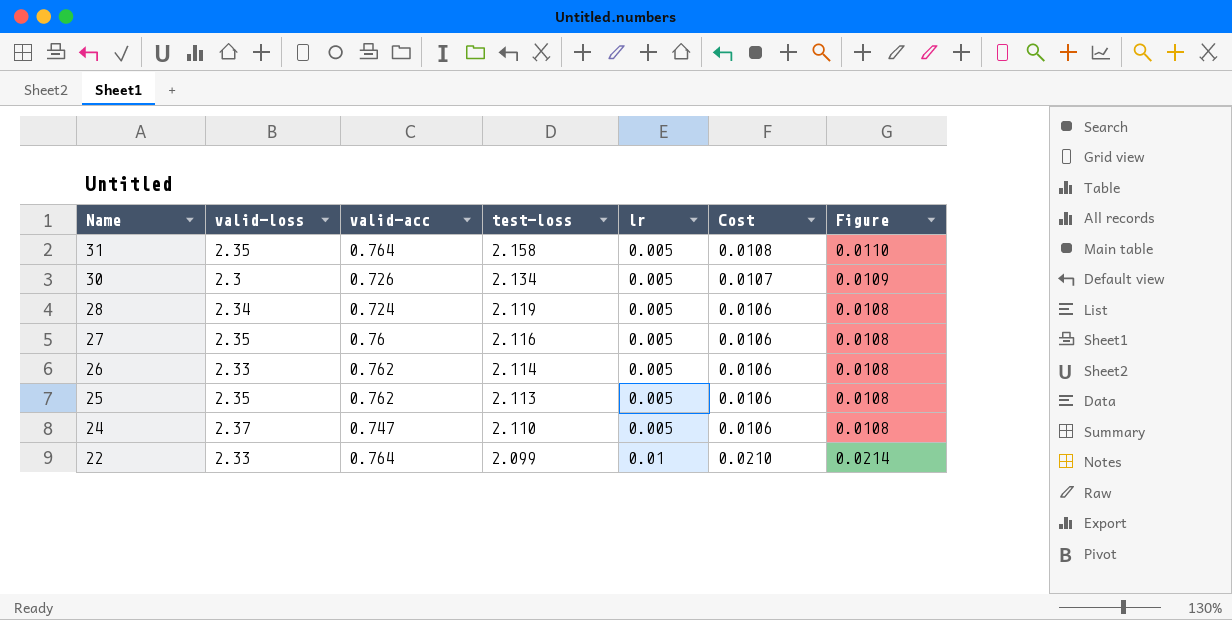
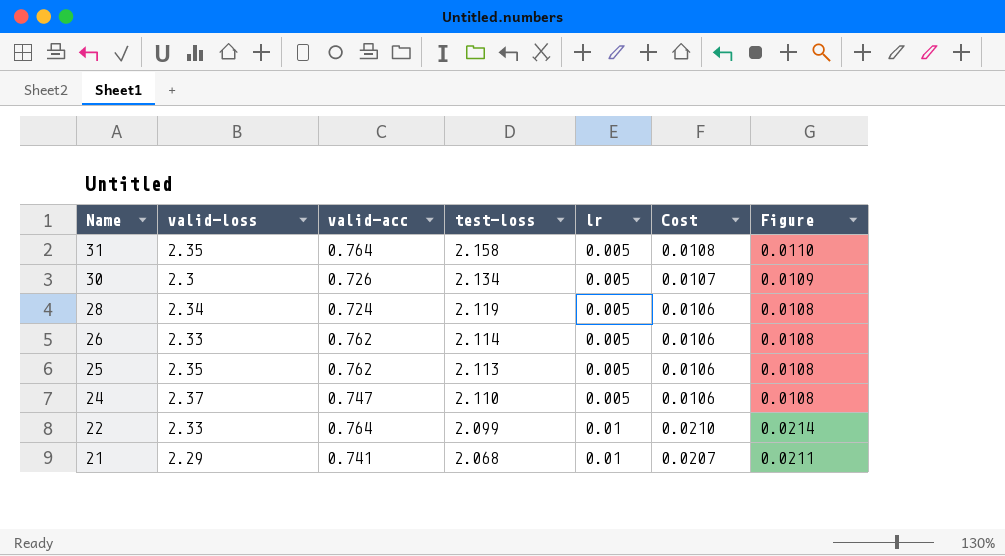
row 27: 2.35 | 0.76 | 2.116 | 0.005 | 0.0106 | 0.0108 -> none
row 21: none -> 2.29 | 0.741 | 2.068 | 0.01 | 0.0207 | 0.0211

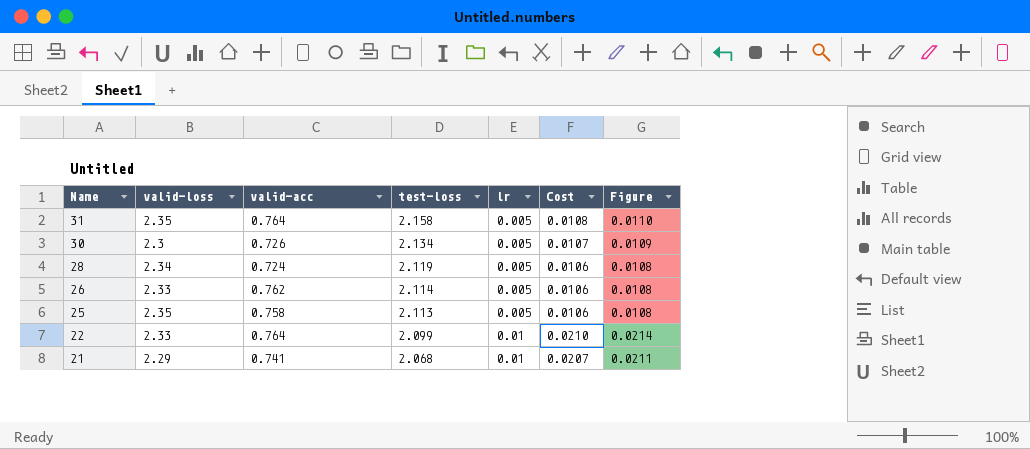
row 24: 2.37 | 0.747 | 2.110 | 0.005 | 0.0106 | 0.0108 -> none
25 | valid-acc: 0.762 -> 0.758

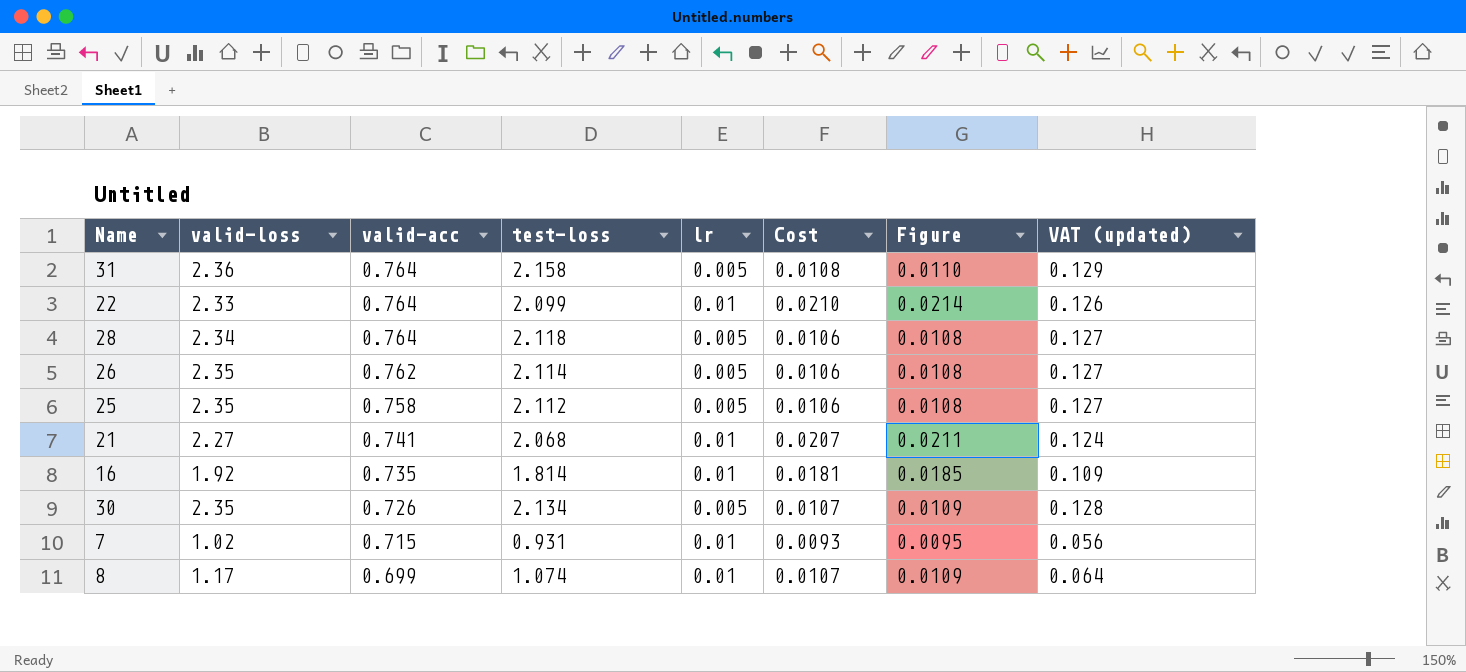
row order: Name descending -> valid-acc descending
column VAT (updated) | formula: none -> [test-loss] * 0.06
31 | valid-loss: 2.35 -> 2.36
28 | valid-acc: 0.724 -> 0.764
28 | test-loss: 2.119 -> 2.118
26 | valid-loss: 2.33 -> 2.35
25 | test-loss: 2.113 -> 2.112
21 | valid-loss: 2.29 -> 2.27
row 16: none -> 1.92 | 0.735 | 1.814 | 0.01 | 0.0181 | 0.0185 | 0.109
30 | valid-loss: 2.3 -> 2.35
row 7: none -> 1.02 | 0.715 | 0.931 | 0.01 | 0.0093 | 0.0095 | 0.056
row 8: none -> 1.17 | 0.699 | 1.074 | 0.01 | 0.0107 | 0.0109 | 0.064

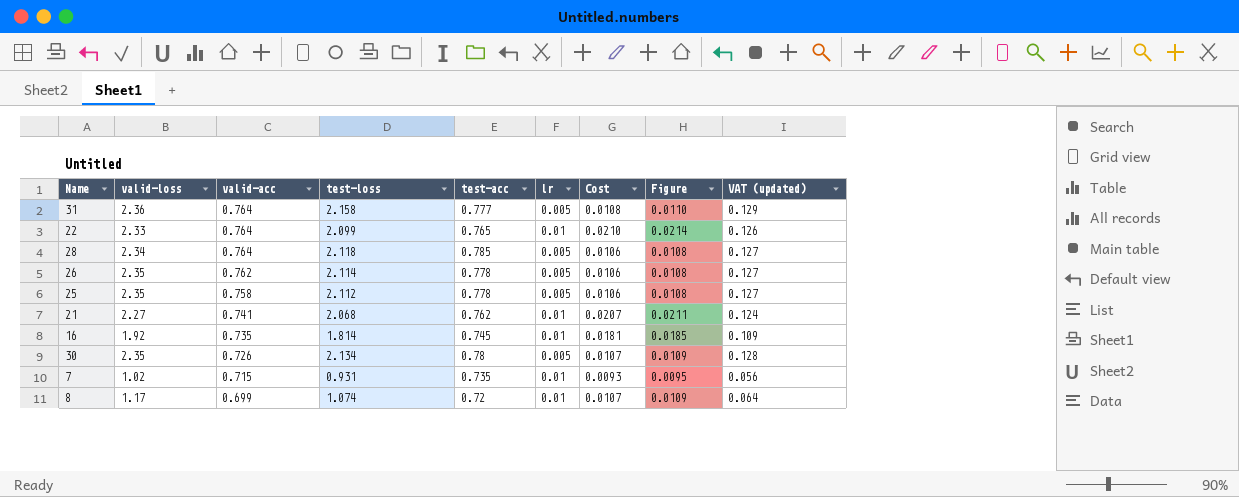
column test-acc | position: none -> 5

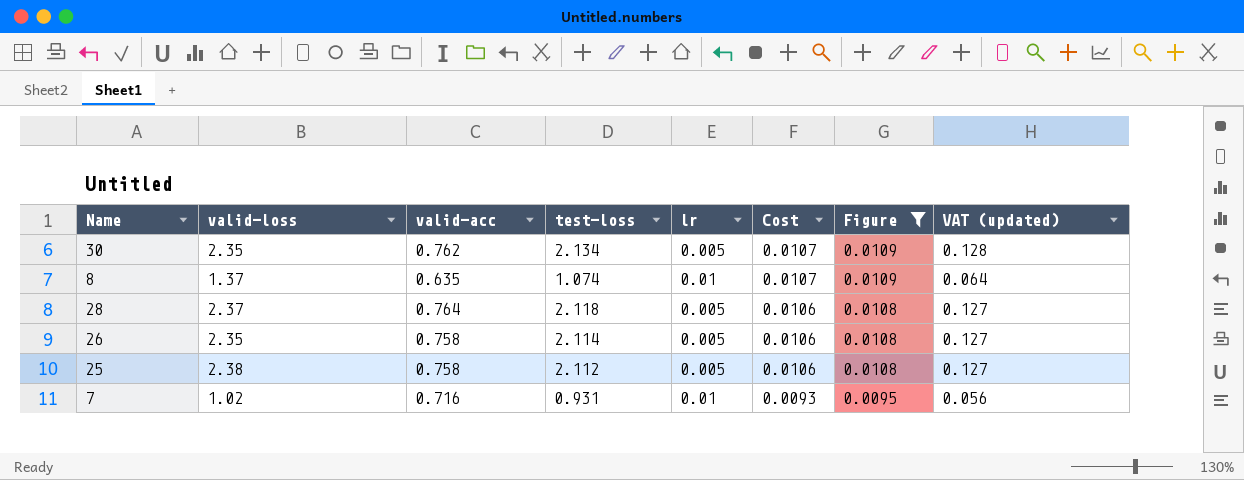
filter: none -> Figure <= 0.0109
row order: valid-acc descending -> Cost descending
column test-acc | position: 5 -> none
30 | valid-acc: 0.726 -> 0.762
8 | valid-loss: 1.17 -> 1.37
8 | valid-acc: 0.699 -> 0.635
28 | valid-loss: 2.34 -> 2.37
26 | valid-acc: 0.762 -> 0.758
25 | valid-loss: 2.35 -> 2.38
7 | valid-acc: 0.715 -> 0.716

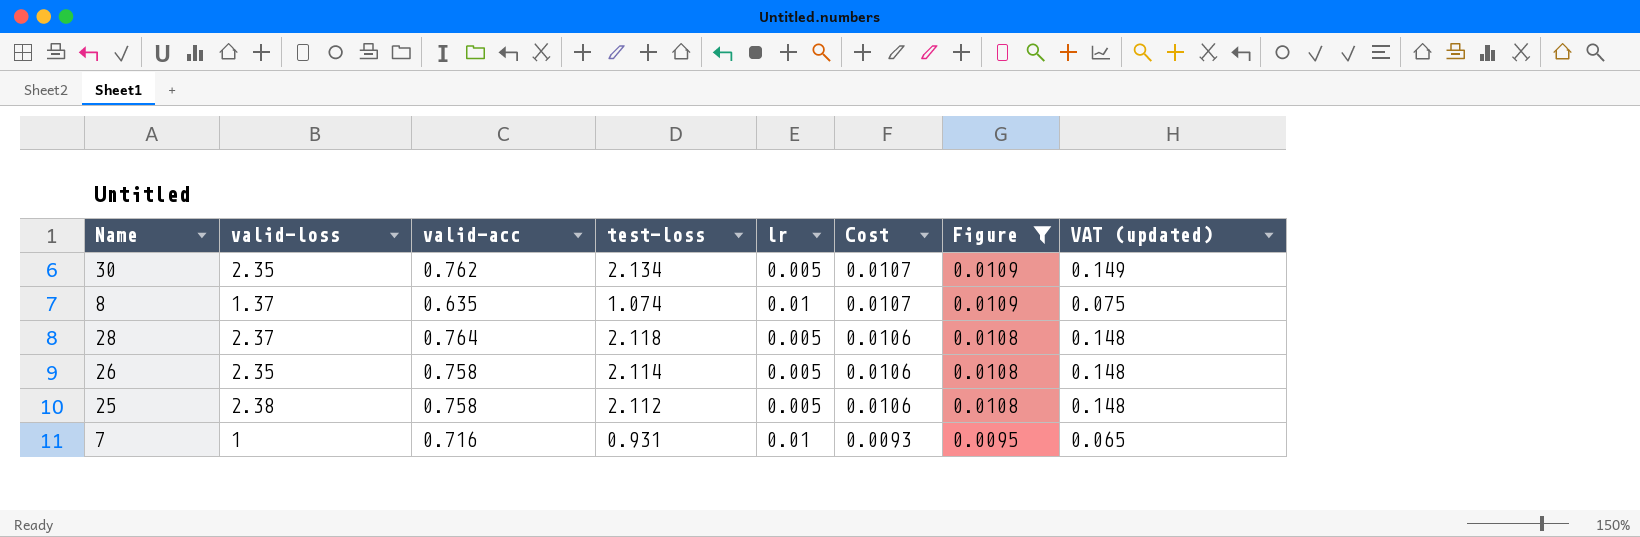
column VAT (updated) | formula: [test-loss] * 0.06 -> [test-loss] * 0.07
7 | valid-loss: 1.02 -> 1

